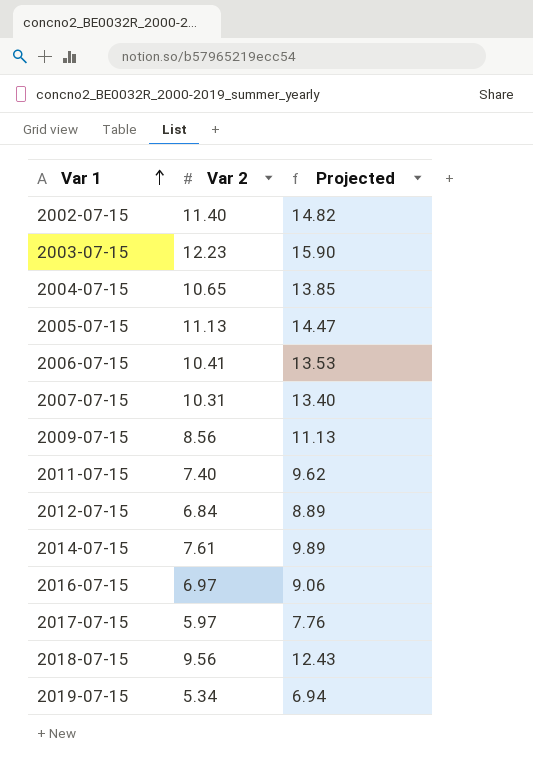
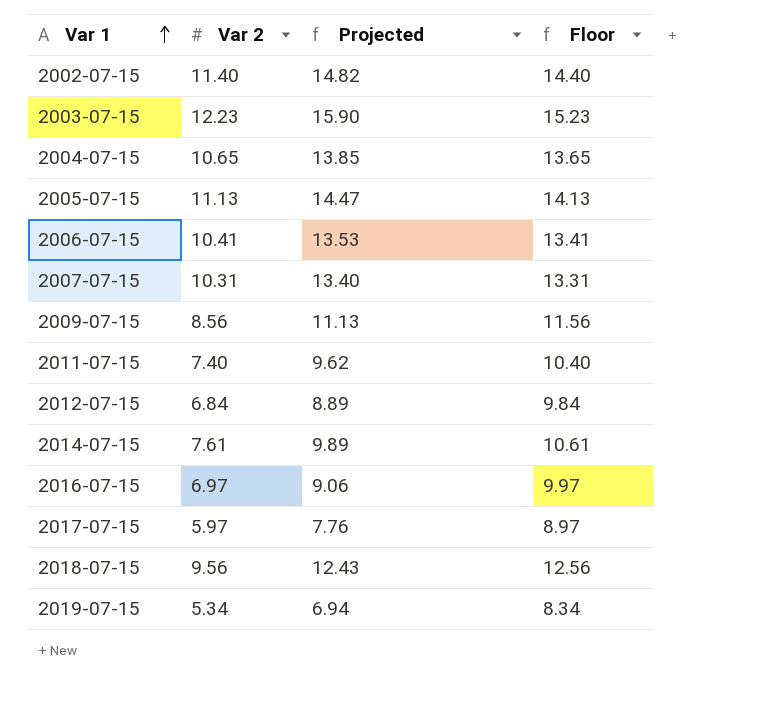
column Floor | formula: none -> [Var 2] + 3

